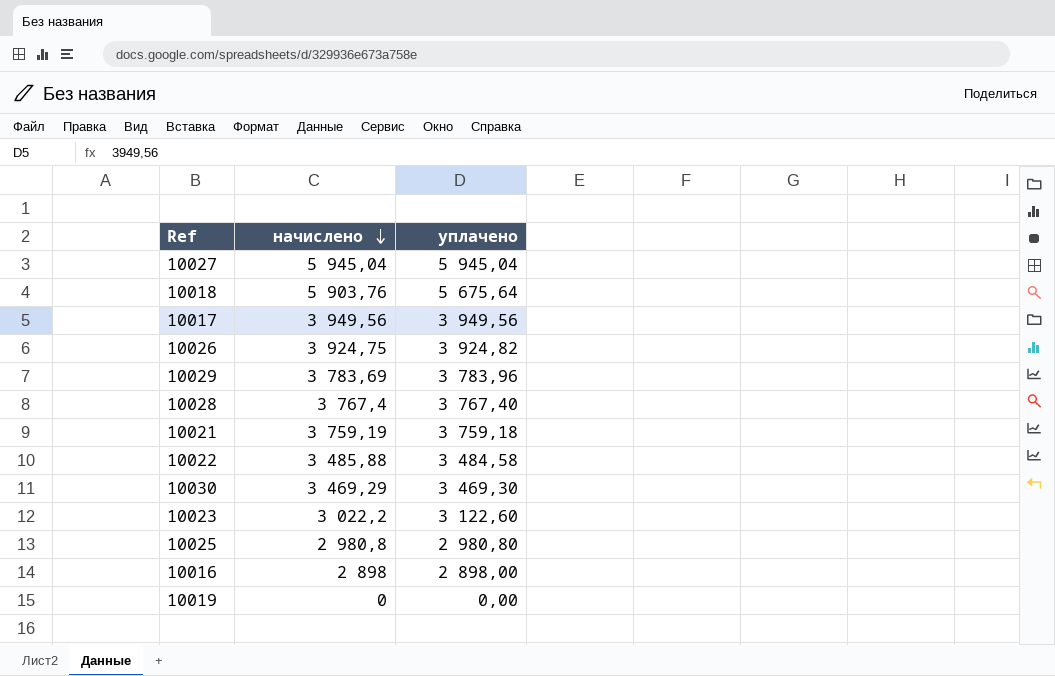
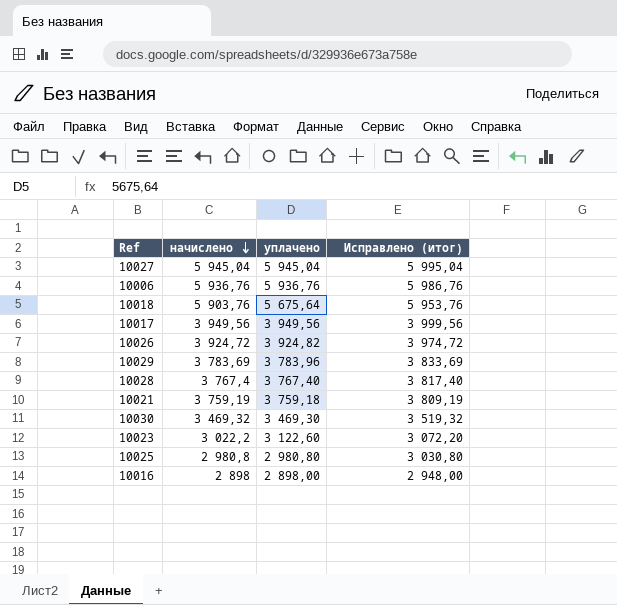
column Исправлено (итог) | formula: none -> [начислено] + 50
row 10022: 3 485,88 | 3 484,58 -> none
row 10019: 0 | 0,00 -> none
row 10006: none -> 5 936,76 | 5 936,76 | 5 986,76
10026 | начислено: 3 924,75 -> 3 924,72
10030 | начислено: 3 469,29 -> 3 469,32

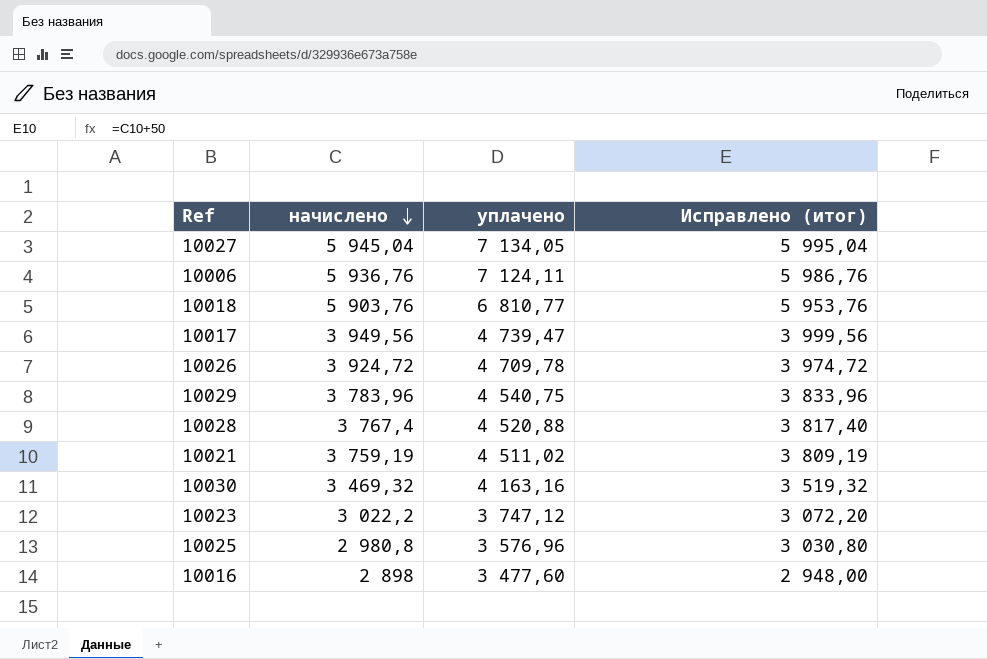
10027 | уплачено: 5 945,04 -> 7 134,05
10006 | уплачено: 5 936,76 -> 7 124,11
10018 | уплачено: 5 675,64 -> 6 810,77
10017 | уплачено: 3 949,56 -> 4 739,47
10026 | уплачено: 3 924,82 -> 4 709,78
10029 | начислено: 3 783,69 -> 3 783,96
10029 | уплачено: 3 783,96 -> 4 540,75
10029 | Исправлено (итог): 3 833,69 -> 3 833,96
10028 | уплачено: 3 767,40 -> 4 520,88
10021 | уплачено: 3 759,18 -> 4 511,02
10030 | уплачено: 3 469,30 -> 4 163,16
10023 | уплачено: 3 122,60 -> 3 747,12
10025 | уплачено: 2 980,80 -> 3 576,96
10016 | уплачено: 2 898,00 -> 3 477,60

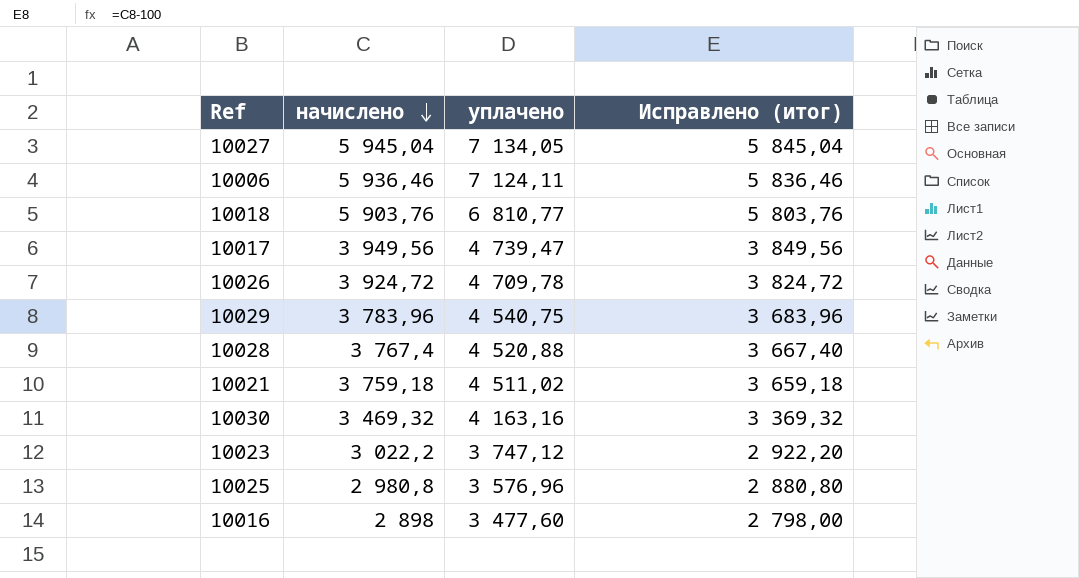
column Исправлено (итог) | formula: [начислено] + 50 -> [начислено] - 100
10006 | начислено: 5 936,76 -> 5 936,46
10021 | начислено: 3 759,19 -> 3 759,18

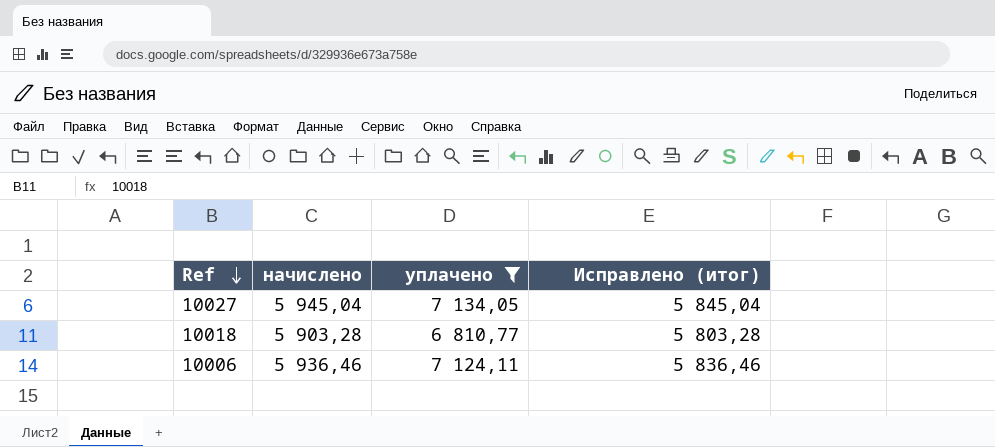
filter: none -> уплачено >= 6 810,77
row order: начислено descending -> Ref descending
10018 | начислено: 5 903,76 -> 5 903,28
10018 | Исправлено (итог): 5 803,76 -> 5 803,28

